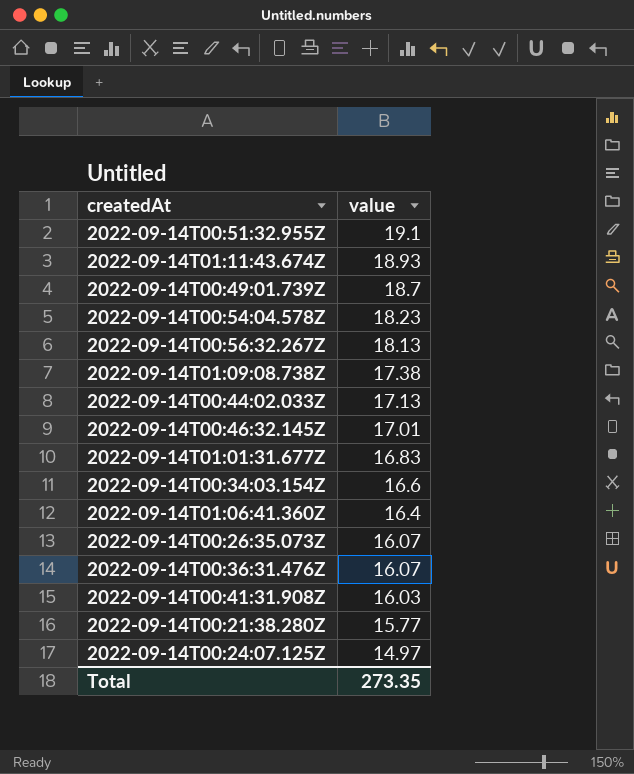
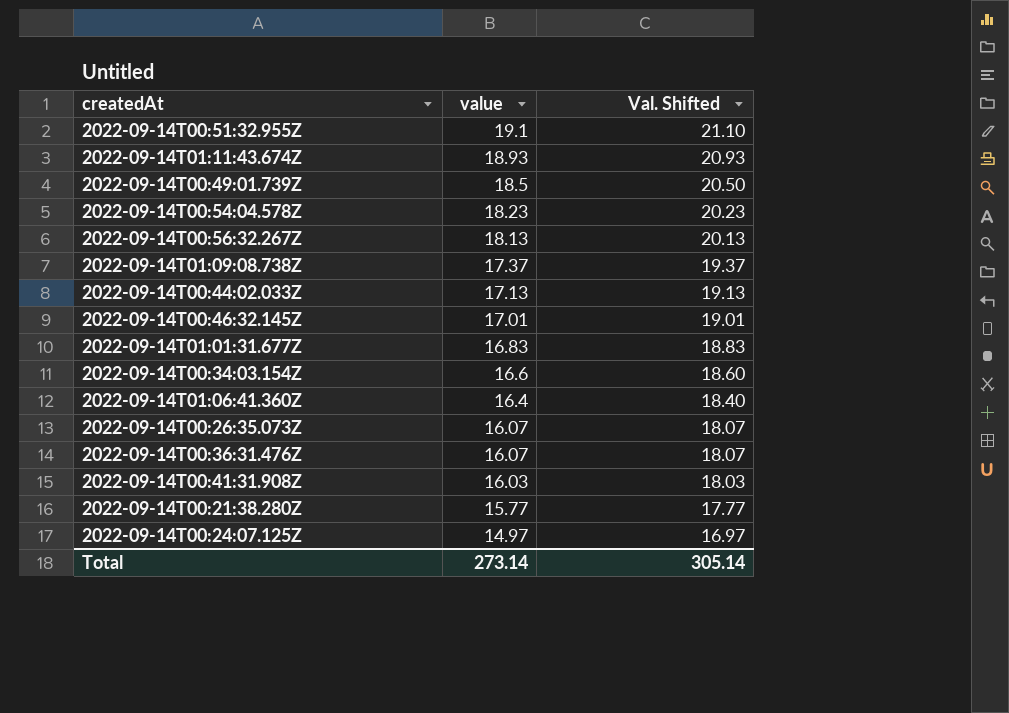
column Val. Shifted | formula: none -> [value] + 2
2022-09-14T00:49:01.739Z | value: 18.7 -> 18.5
2022-09-14T01:09:08.738Z | value: 17.38 -> 17.37
Total | value: 273.35 -> 273.14

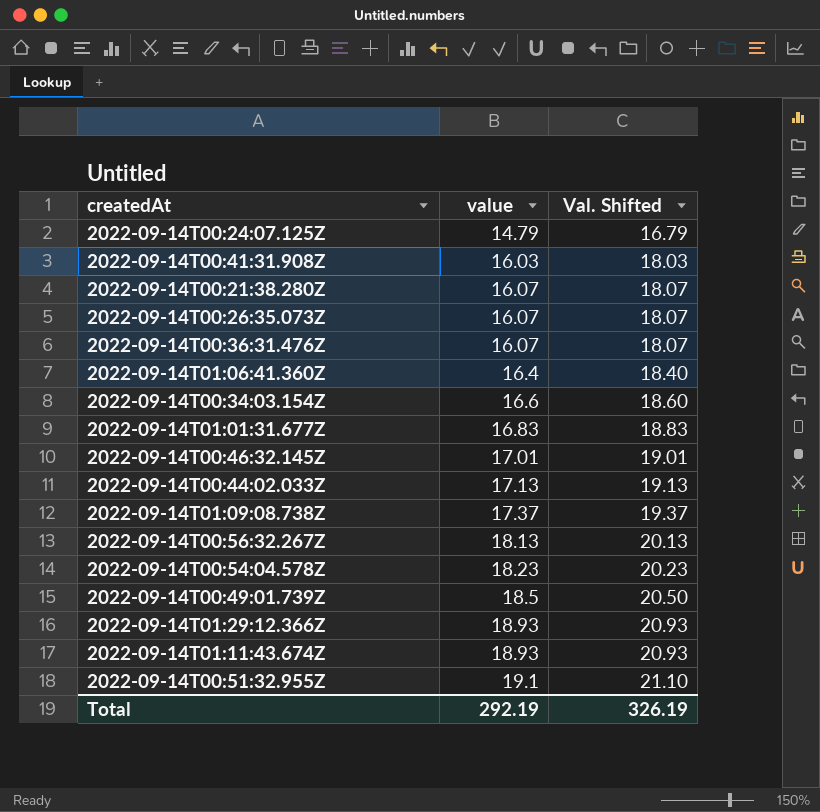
row order: value descending -> value ascending
2022-09-14T00:24:07.125Z | value: 14.97 -> 14.79
2022-09-14T00:24:07.125Z | Val. Shifted: 16.97 -> 16.79
2022-09-14T00:21:38.280Z | value: 15.77 -> 16.07
2022-09-14T00:21:38.280Z | Val. Shifted: 17.77 -> 18.07
row 2022-09-14T01:29:12.366Z: none -> 18.93 | 20.93
Total | value: 273.14 -> 292.19
Total | Val. Shifted: 305.14 -> 326.19

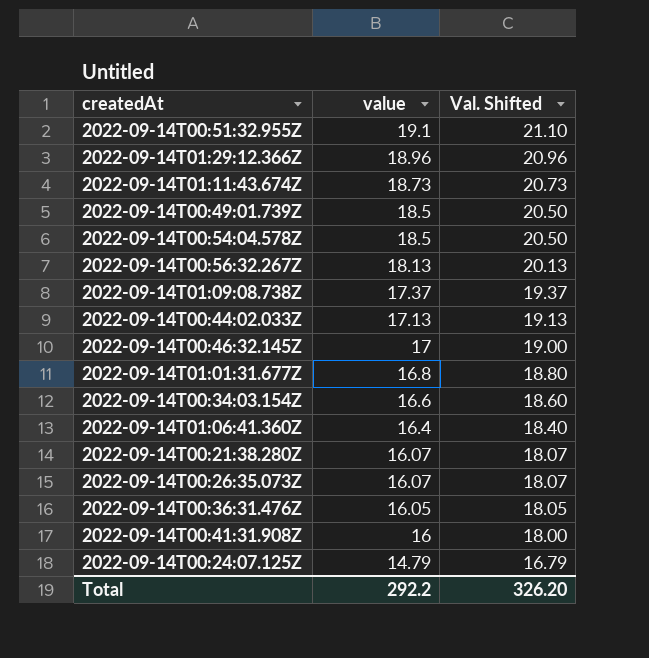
row order: value ascending -> value descending
2022-09-14T01:29:12.366Z | value: 18.93 -> 18.96
2022-09-14T01:29:12.366Z | Val. Shifted: 20.93 -> 20.96
2022-09-14T01:11:43.674Z | value: 18.93 -> 18.73
2022-09-14T01:11:43.674Z | Val. Shifted: 20.93 -> 20.73
2022-09-14T00:54:04.578Z | value: 18.23 -> 18.5
2022-09-14T00:54:04.578Z | Val. Shifted: 20.23 -> 20.50
2022-09-14T00:46:32.145Z | value: 17.01 -> 17
2022-09-14T00:46:32.145Z | Val. Shifted: 19.01 -> 19.00
2022-09-14T01:01:31.677Z | value: 16.83 -> 16.8
2022-09-14T01:01:31.677Z | Val. Shifted: 18.83 -> 18.80
2022-09-14T00:36:31.476Z | value: 16.07 -> 16.05
2022-09-14T00:36:31.476Z | Val. Shifted: 18.07 -> 18.05
2022-09-14T00:41:31.908Z | value: 16.03 -> 16
2022-09-14T00:41:31.908Z | Val. Shifted: 18.03 -> 18.00
Total | value: 292.19 -> 292.2
Total | Val. Shifted: 326.19 -> 326.20

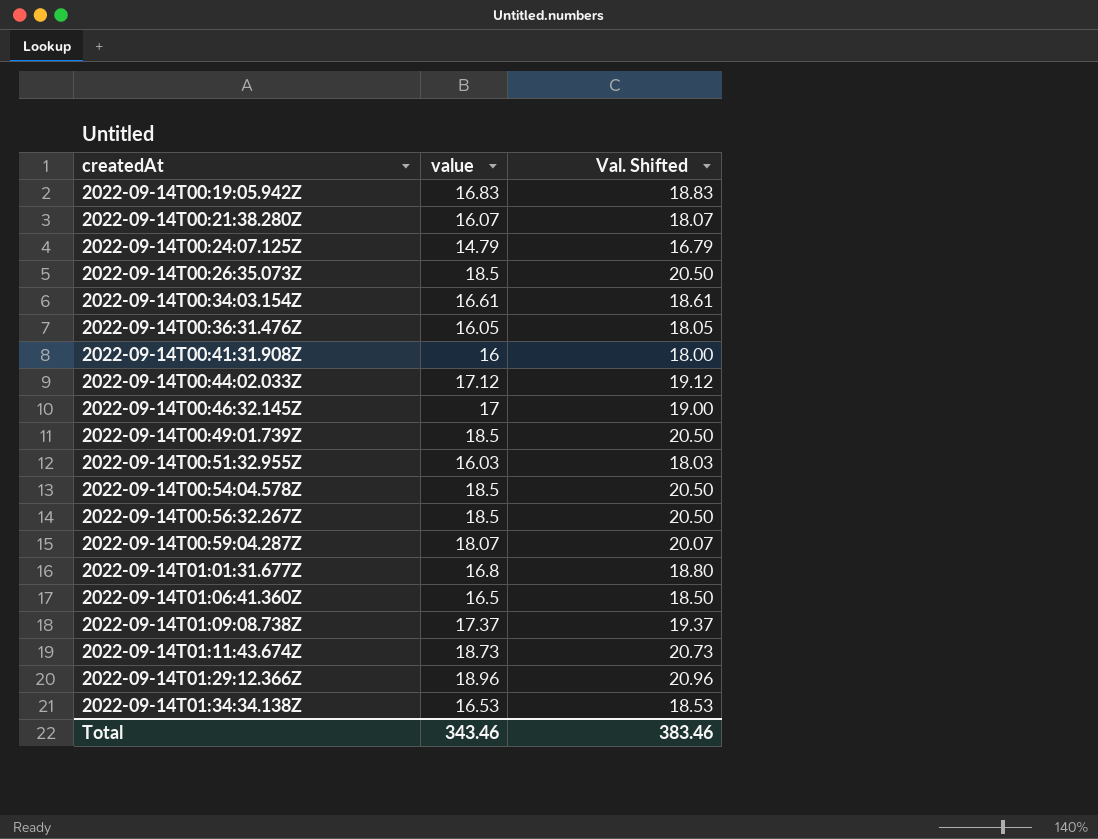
row order: value descending -> createdAt ascending
row 2022-09-14T00:19:05.942Z: none -> 16.83 | 18.83
2022-09-14T00:26:35.073Z | value: 16.07 -> 18.5
2022-09-14T00:26:35.073Z | Val. Shifted: 18.07 -> 20.50
2022-09-14T00:34:03.154Z | value: 16.6 -> 16.61
2022-09-14T00:34:03.154Z | Val. Shifted: 18.60 -> 18.61
2022-09-14T00:44:02.033Z | value: 17.13 -> 17.12
2022-09-14T00:44:02.033Z | Val. Shifted: 19.13 -> 19.12
2022-09-14T00:51:32.955Z | value: 19.1 -> 16.03
2022-09-14T00:51:32.955Z | Val. Shifted: 21.10 -> 18.03
2022-09-14T00:56:32.267Z | value: 18.13 -> 18.5
2022-09-14T00:56:32.267Z | Val. Shifted: 20.13 -> 20.50
row 2022-09-14T00:59:04.287Z: none -> 18.07 | 20.07
2022-09-14T01:06:41.360Z | value: 16.4 -> 16.5
2022-09-14T01:06:41.360Z | Val. Shifted: 18.40 -> 18.50
row 2022-09-14T01:34:34.138Z: none -> 16.53 | 18.53
Total | value: 292.2 -> 343.46
Total | Val. Shifted: 326.20 -> 383.46

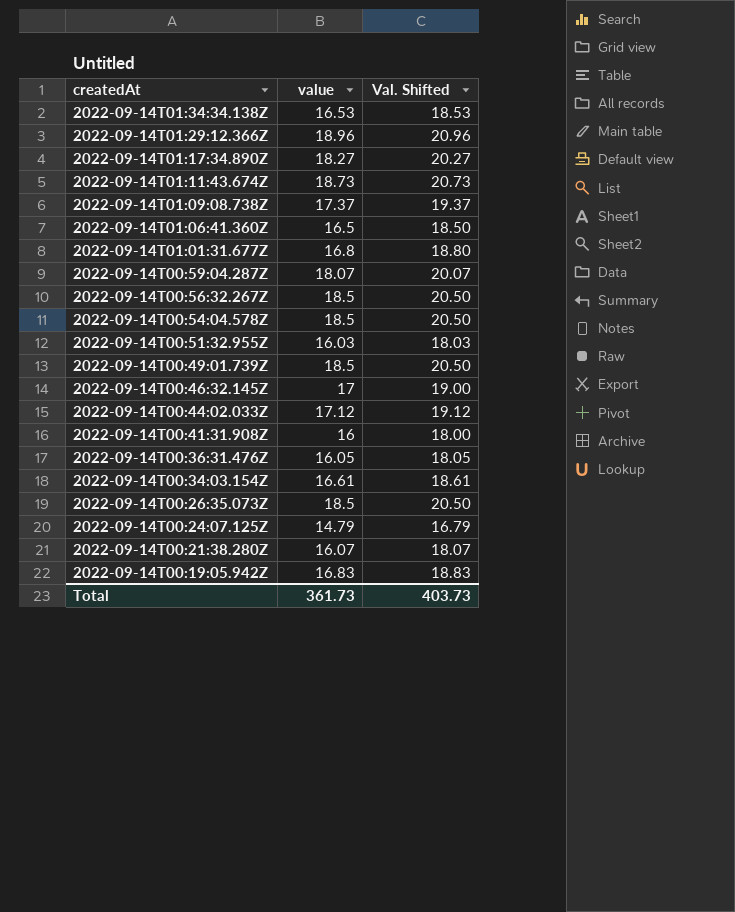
row order: createdAt ascending -> createdAt descending
row 2022-09-14T01:17:34.890Z: none -> 18.27 | 20.27
Total | value: 343.46 -> 361.73
Total | Val. Shifted: 383.46 -> 403.73

